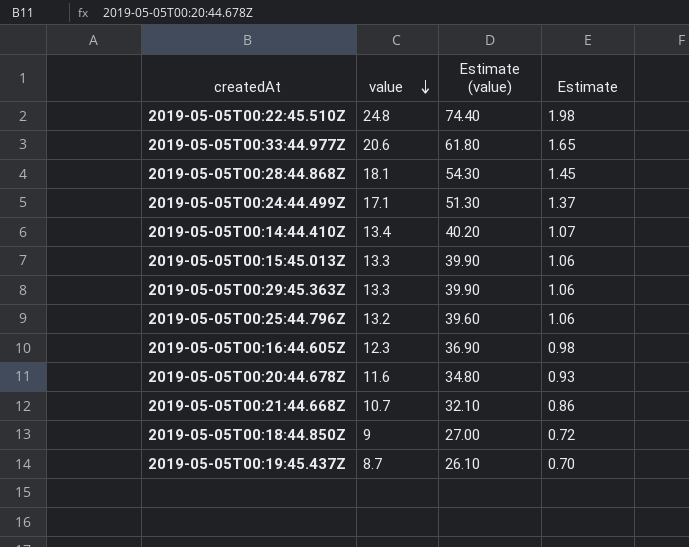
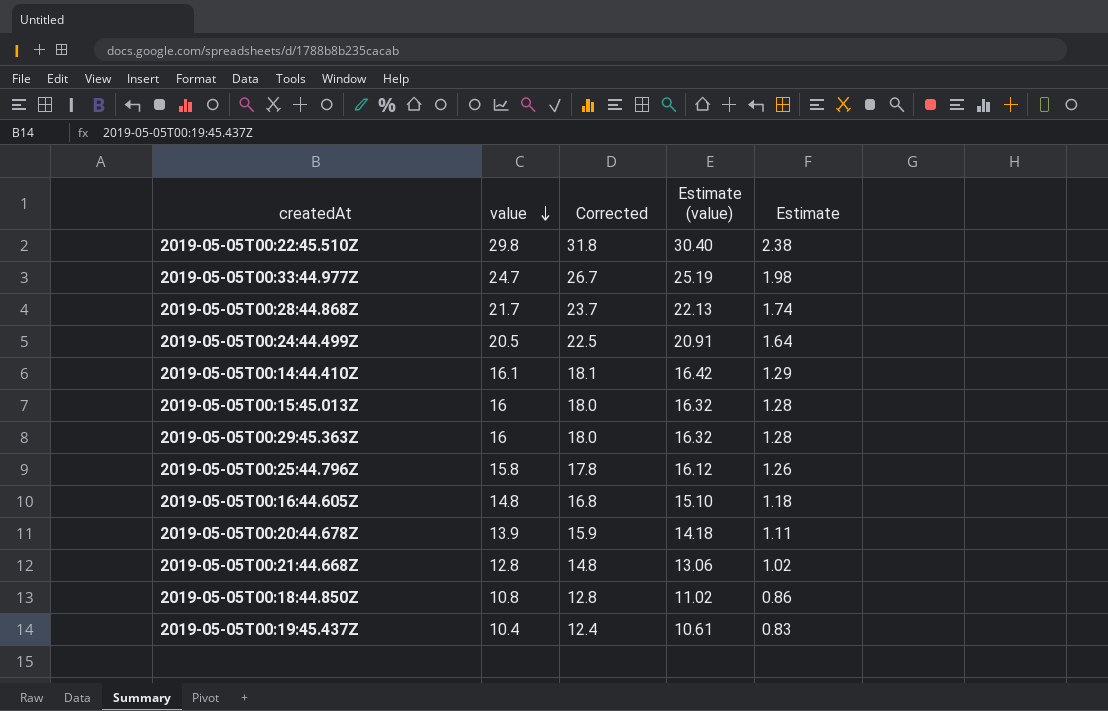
column Corrected | formula: none -> [value] + 2
column Estimate (value) | formula: [value] * 3 -> [value] * 1.02
2019-05-05T00:22:45.510Z | value: 24.8 -> 29.8
2019-05-05T00:22:45.510Z | Estimate: 1.98 -> 2.38
2019-05-05T00:33:44.977Z | value: 20.6 -> 24.7
2019-05-05T00:33:44.977Z | Estimate: 1.65 -> 1.98
2019-05-05T00:28:44.868Z | value: 18.1 -> 21.7
2019-05-05T00:28:44.868Z | Estimate: 1.45 -> 1.74
2019-05-05T00:24:44.499Z | value: 17.1 -> 20.5
2019-05-05T00:24:44.499Z | Estimate: 1.37 -> 1.64
2019-05-05T00:14:44.410Z | value: 13.4 -> 16.1
2019-05-05T00:14:44.410Z | Estimate: 1.07 -> 1.29
2019-05-05T00:15:45.013Z | value: 13.3 -> 16
2019-05-05T00:15:45.013Z | Estimate: 1.06 -> 1.28
2019-05-05T00:29:45.363Z | value: 13.3 -> 16
2019-05-05T00:29:45.363Z | Estimate: 1.06 -> 1.28
2019-05-05T00:25:44.796Z | value: 13.2 -> 15.8
2019-05-05T00:25:44.796Z | Estimate: 1.06 -> 1.26
2019-05-05T00:16:44.605Z | value: 12.3 -> 14.8
2019-05-05T00:16:44.605Z | Estimate: 0.98 -> 1.18
2019-05-05T00:20:44.678Z | value: 11.6 -> 13.9
2019-05-05T00:20:44.678Z | Estimate: 0.93 -> 1.11
2019-05-05T00:21:44.668Z | value: 10.7 -> 12.8
2019-05-05T00:21:44.668Z | Estimate: 0.86 -> 1.02
2019-05-05T00:18:44.850Z | value: 9 -> 10.8
2019-05-05T00:18:44.850Z | Estimate: 0.72 -> 0.86
2019-05-05T00:19:45.437Z | value: 8.7 -> 10.4
2019-05-05T00:19:45.437Z | Estimate: 0.70 -> 0.83

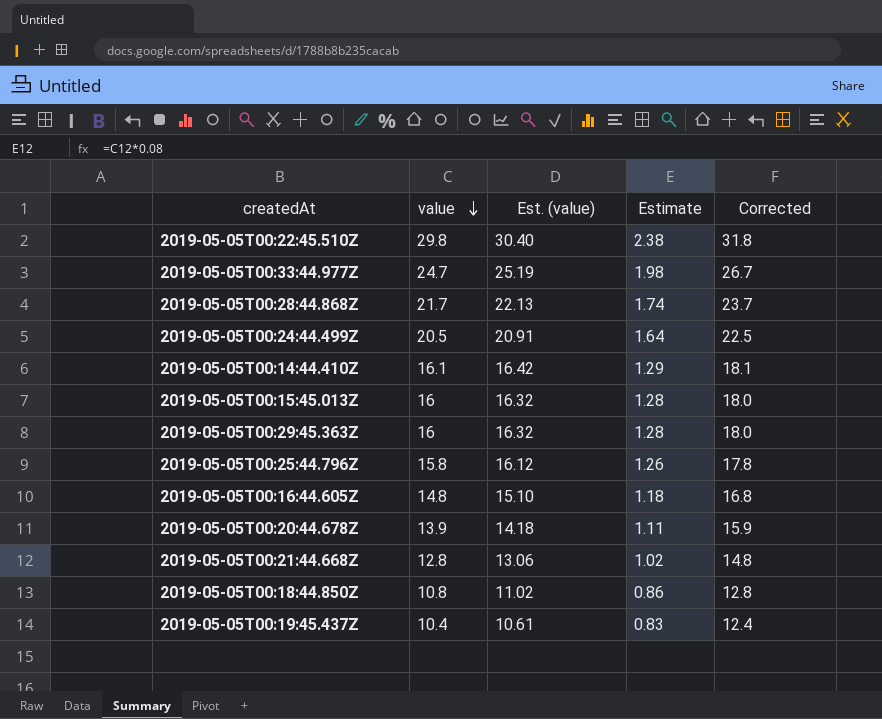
column name: Estimate (value) -> Est. (value)
column Corrected | position: 3 -> 5

